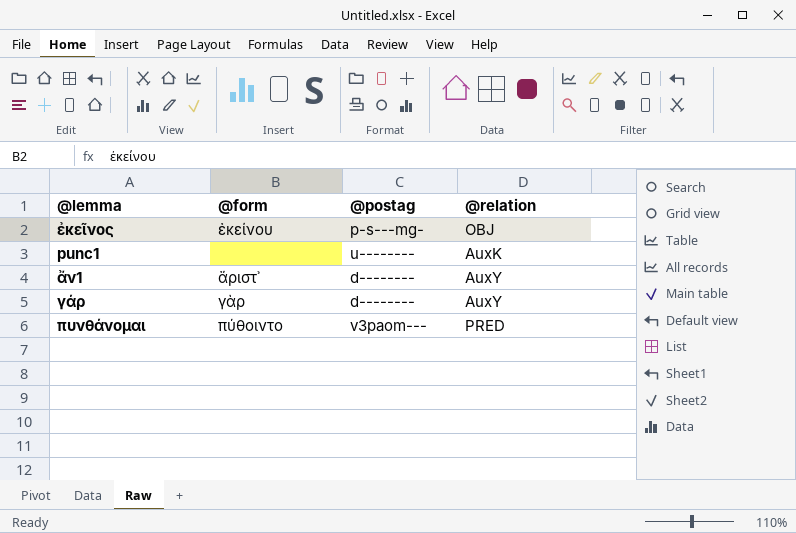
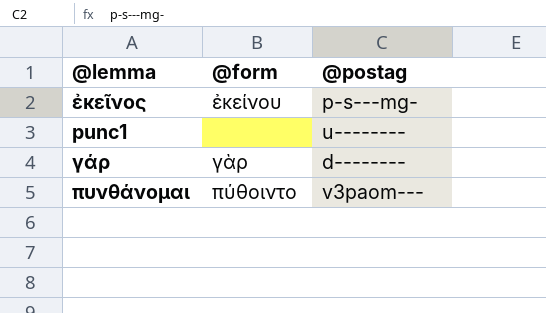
column @relation | position: 4 -> none
row ἄν1: ἄριστ᾽ | d-------- | AuxY -> none

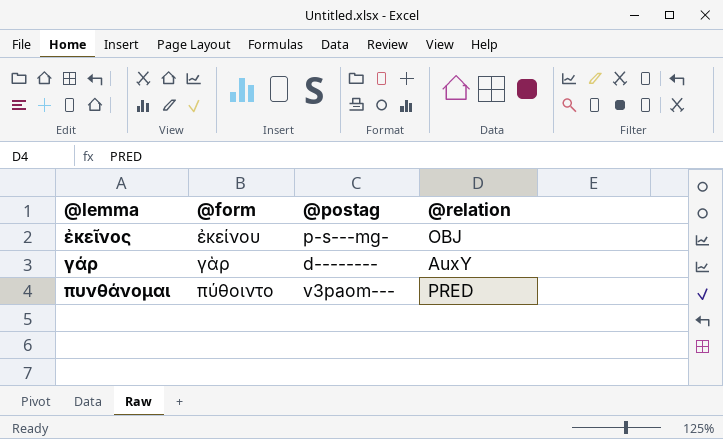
column @relation | position: none -> 4
row punc1: none | u-------- -> none

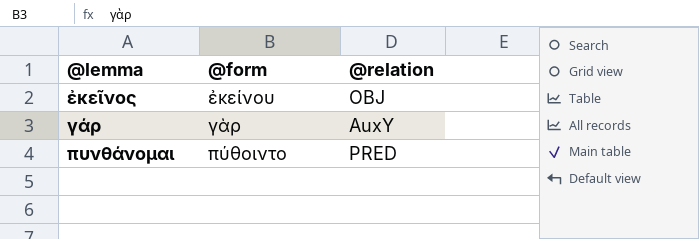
column @postag | position: 3 -> none

